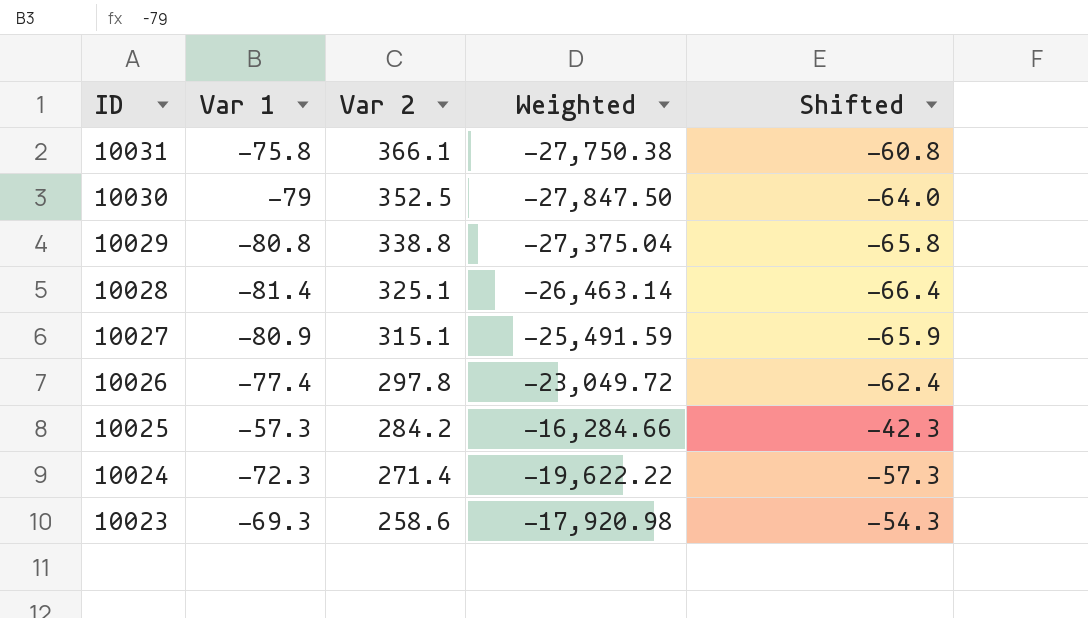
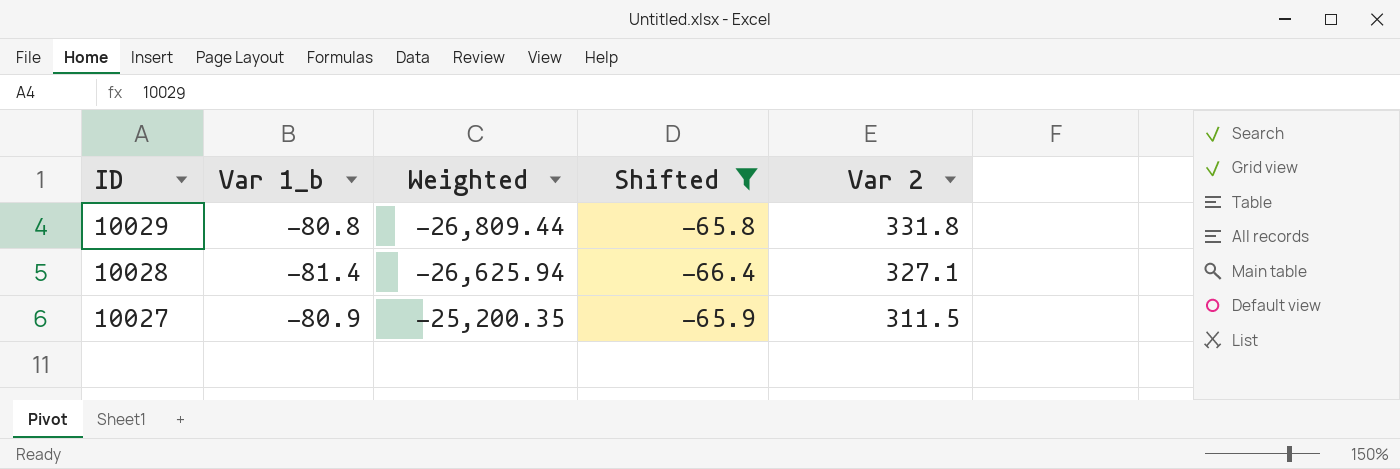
filter: none -> Shifted <= -65.8
column name: Var 1 -> Var 1_b
column Var 2 | position: 3 -> 5
10029 | Weighted: -27,375.04 -> -26,809.44
10029 | Var 2: 338.8 -> 331.8
10028 | Weighted: -26,463.14 -> -26,625.94
10028 | Var 2: 325.1 -> 327.1
10027 | Weighted: -25,491.59 -> -25,200.35
10027 | Var 2: 315.1 -> 311.5

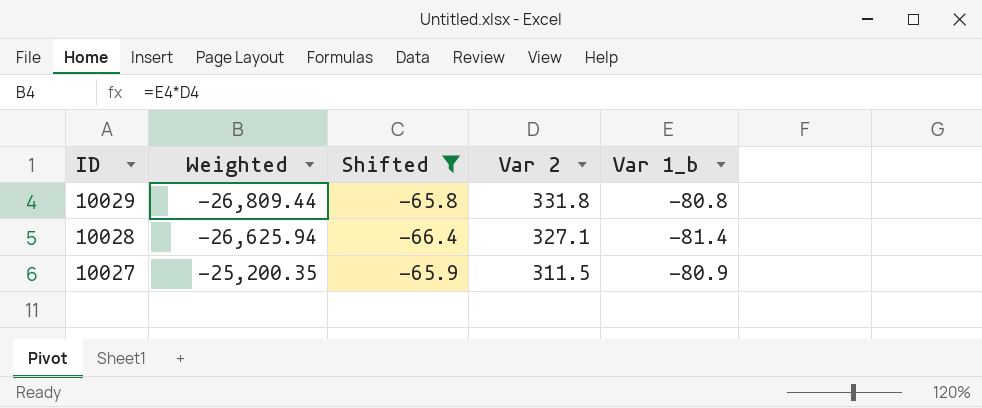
column Var 1_b | position: 2 -> 5

